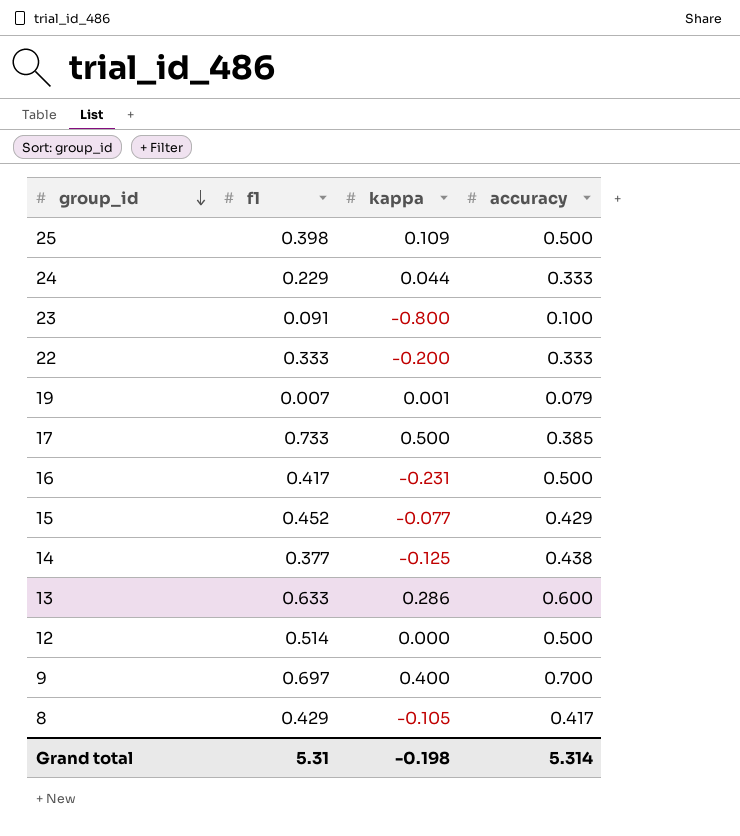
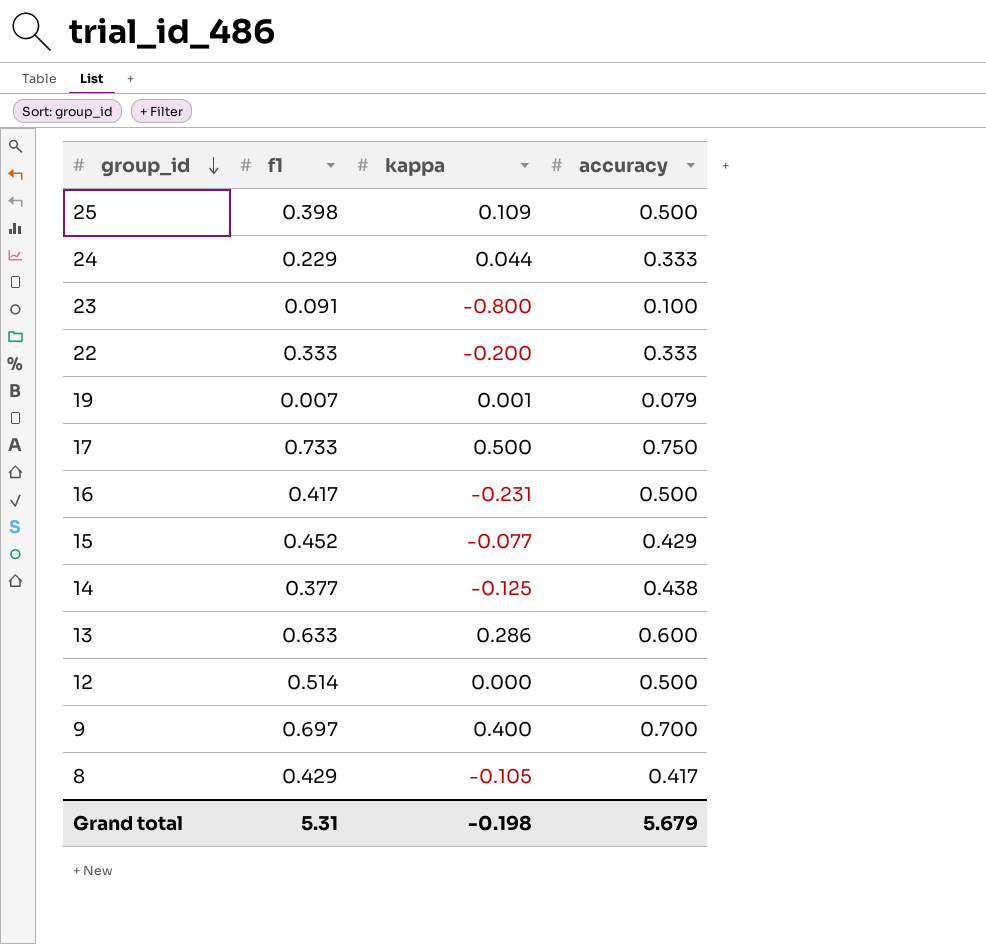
17 | accuracy: 0.385 -> 0.750
Grand total | accuracy: 5.314 -> 5.679

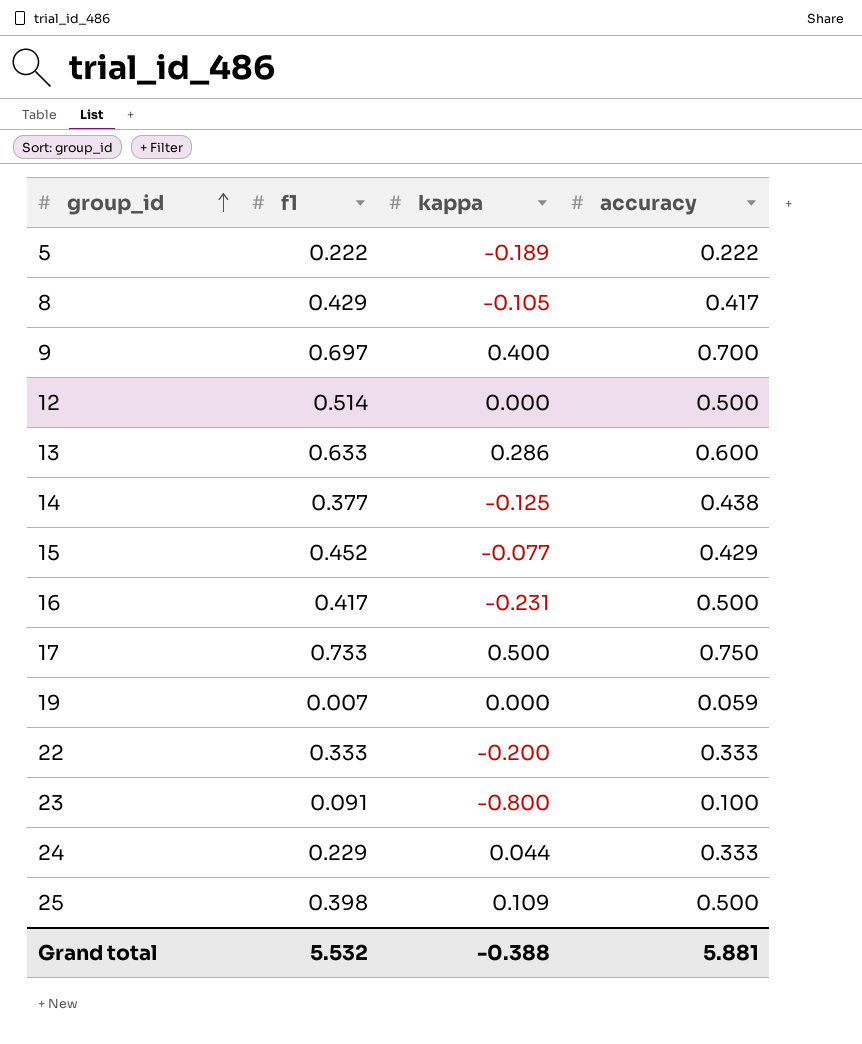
row order: group_id descending -> group_id ascending
row 5: none -> 0.222 | -0.189 | 0.222
19 | kappa: 0.001 -> 0.000
19 | accuracy: 0.079 -> 0.059
Grand total | f1: 5.31 -> 5.532
Grand total | kappa: -0.198 -> -0.388
Grand total | accuracy: 5.679 -> 5.881

